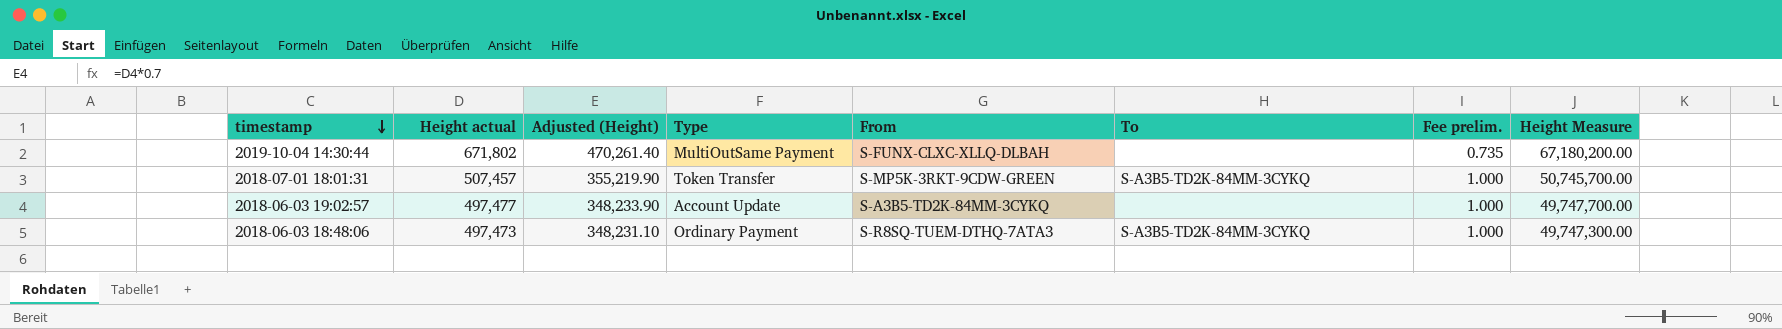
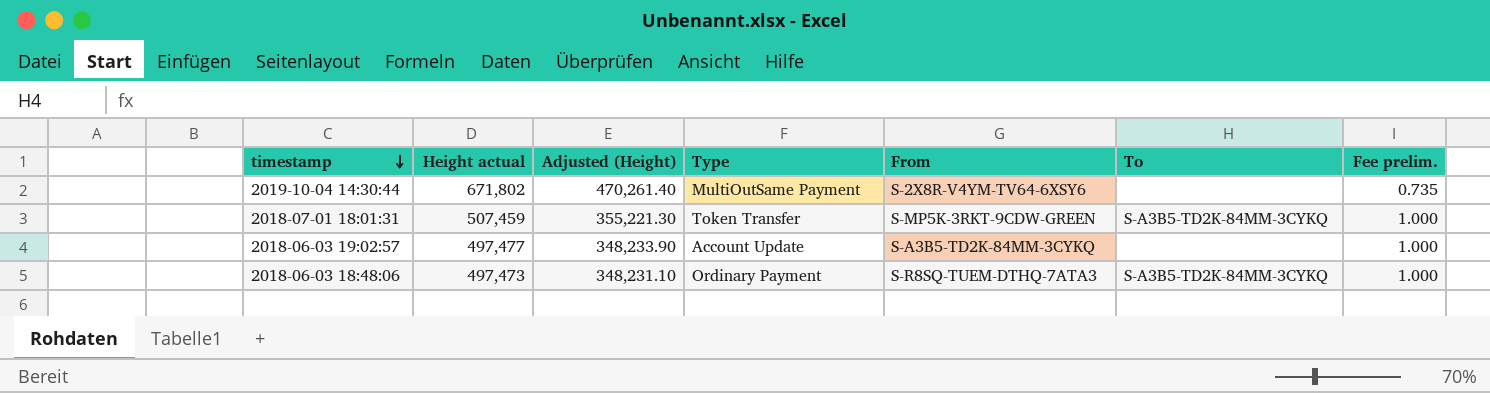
column Height Measure | formula: [Height actual] * 100 -> none
2019-10-04 14:30:44 | From: S-FUNX-CLXC-XLLQ-DLBAH -> S-2X8R-V4YM-TV64-6XSY6
2018-07-01 18:01:31 | Height actual: 507,457 -> 507,459
2018-07-01 18:01:31 | Adjusted (Height): 355,219.90 -> 355,221.30

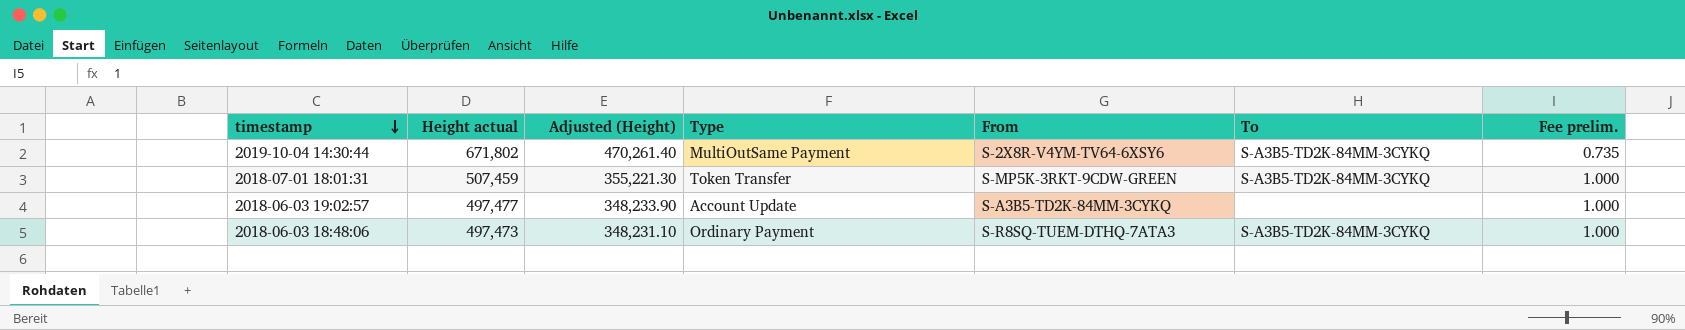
2019-10-04 14:30:44 | To: none -> S-A3B5-TD2K-84MM-3CYKQ

